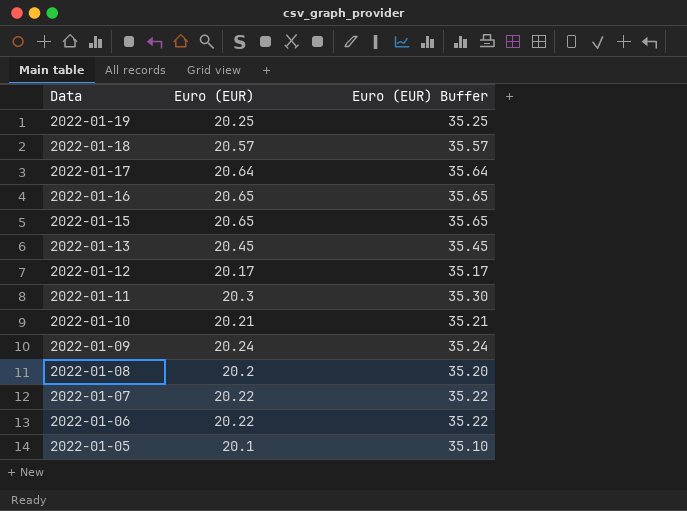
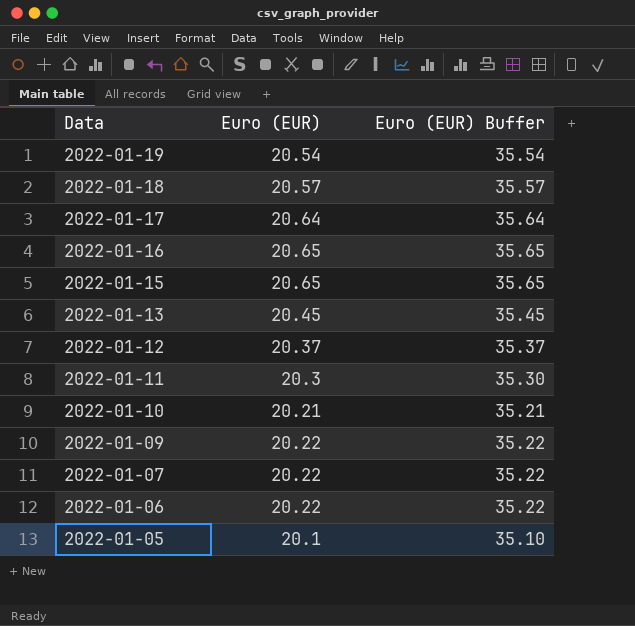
row 2022-01-08: 20.2 | 35.20 -> none
2022-01-19 | Euro (EUR): 20.25 -> 20.54
2022-01-19 | Euro (EUR) Buffer: 35.25 -> 35.54
2022-01-12 | Euro (EUR): 20.17 -> 20.37
2022-01-12 | Euro (EUR) Buffer: 35.17 -> 35.37
2022-01-09 | Euro (EUR): 20.24 -> 20.22
2022-01-09 | Euro (EUR) Buffer: 35.24 -> 35.22

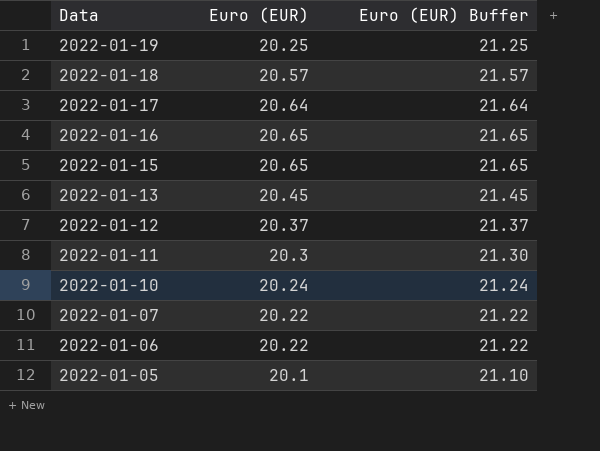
column Euro (EUR) Buffer | formula: [Euro (EUR)] + 15 -> [Euro (EUR)] + 1
row 2022-01-09: 20.22 | 35.22 -> none
2022-01-19 | Euro (EUR): 20.54 -> 20.25
2022-01-10 | Euro (EUR): 20.21 -> 20.24

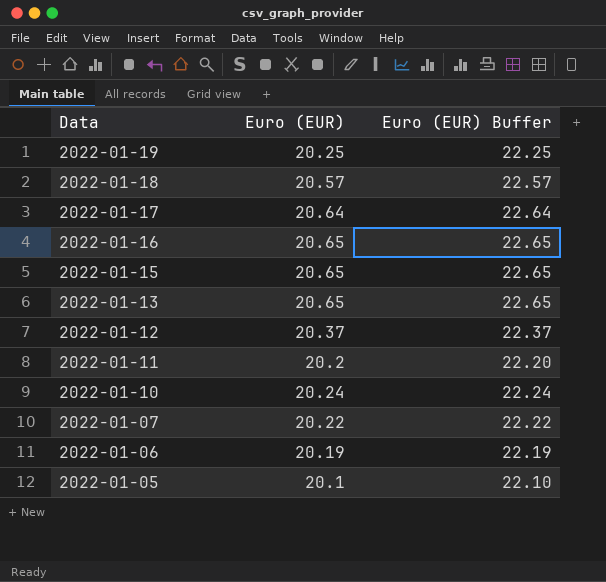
column Euro (EUR) Buffer | formula: [Euro (EUR)] + 1 -> [Euro (EUR)] + 2
2022-01-13 | Euro (EUR): 20.45 -> 20.65
2022-01-11 | Euro (EUR): 20.3 -> 20.2
2022-01-06 | Euro (EUR): 20.22 -> 20.19

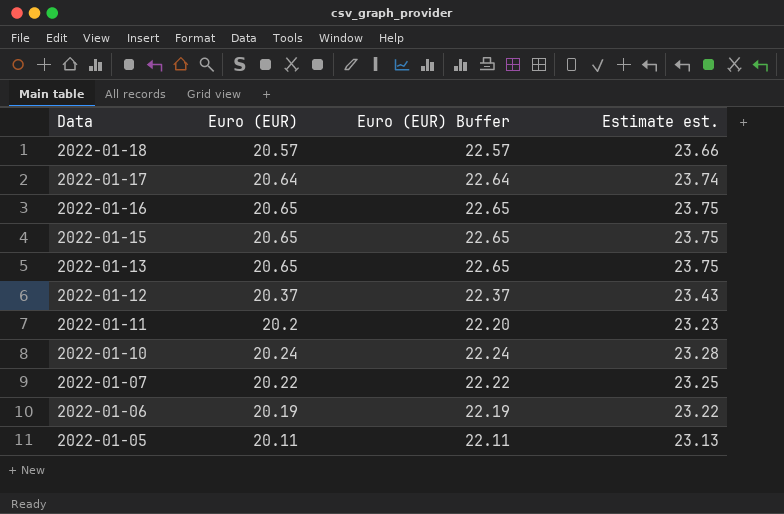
column Estimate est. | formula: none -> [Euro (EUR)] * 1.15
row 2022-01-19: 20.25 | 22.25 -> none
2022-01-05 | Euro (EUR): 20.1 -> 20.11
2022-01-05 | Euro (EUR) Buffer: 22.10 -> 22.11

